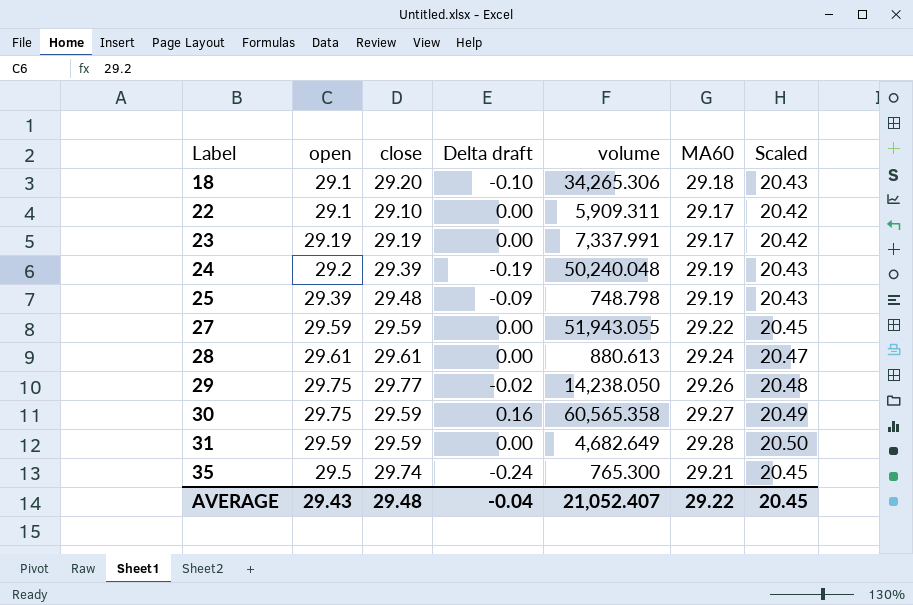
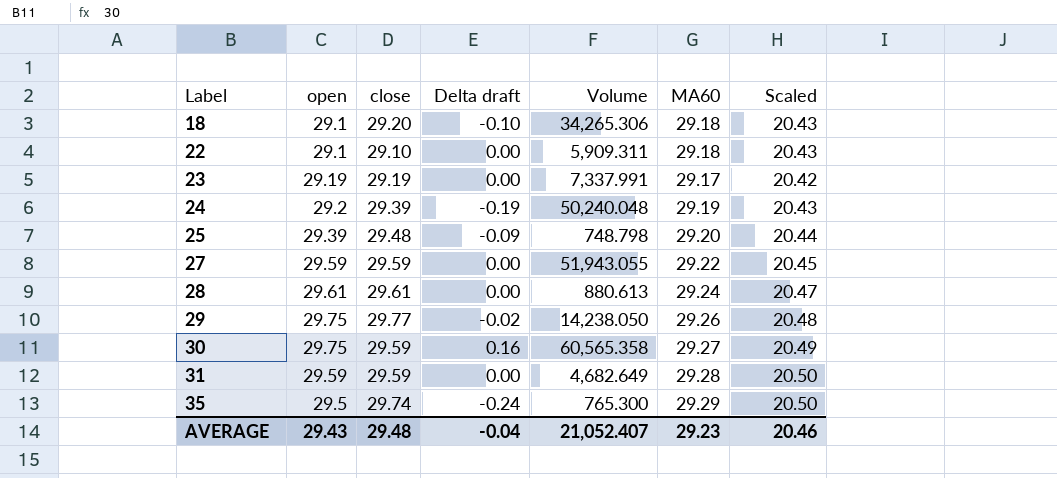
column name: volume -> Volume
22 | MA60: 29.17 -> 29.18
22 | Scaled: 20.42 -> 20.43
25 | MA60: 29.19 -> 29.20
25 | Scaled: 20.43 -> 20.44
35 | MA60: 29.21 -> 29.29
35 | Scaled: 20.45 -> 20.50
AVERAGE | MA60: 29.22 -> 29.23
AVERAGE | Scaled: 20.45 -> 20.46

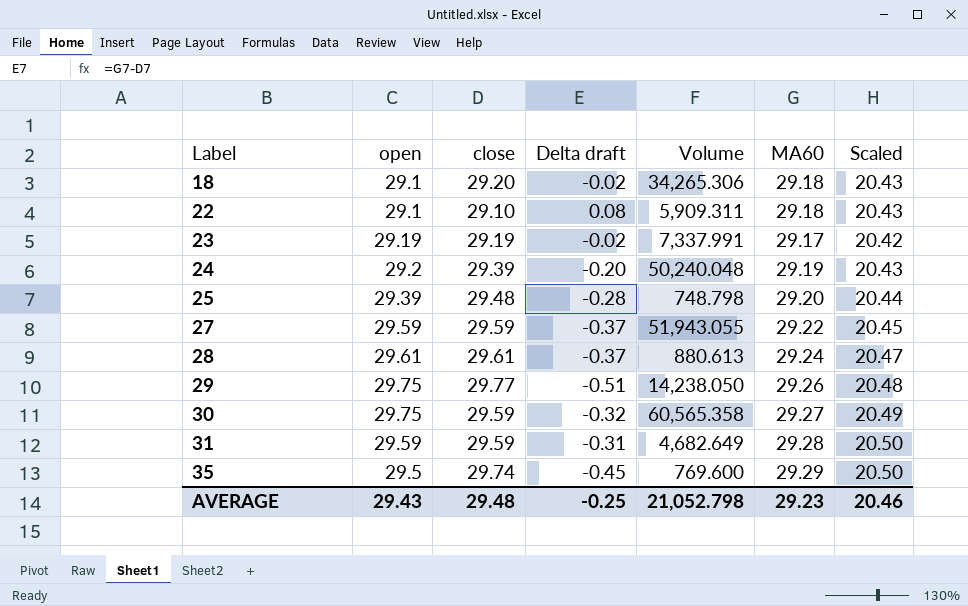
column Delta draft | formula: [open] - [close] -> [MA60] - [close]
35 | Volume: 765.300 -> 769.600
AVERAGE | Delta draft: -0.04 -> -0.25
AVERAGE | Volume: 21,052.407 -> 21,052.798

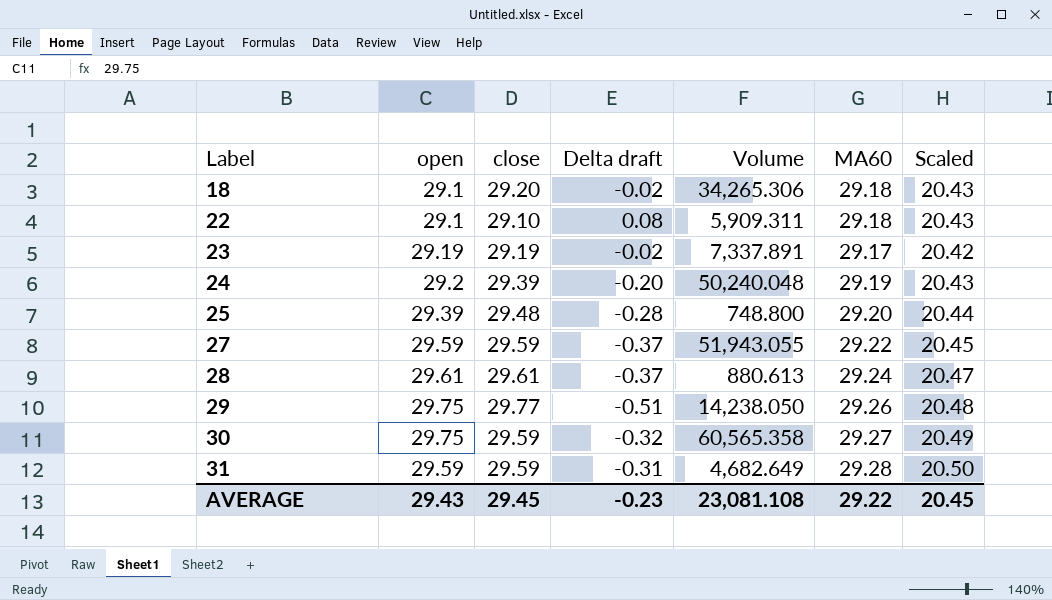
row 35: 29.5 | 29.74 | -0.45 | 769.600 | 29.29 | 20.50 -> none
23 | Volume: 7,337.991 -> 7,337.891
25 | Volume: 748.798 -> 748.800
AVERAGE | close: 29.48 -> 29.45
AVERAGE | Delta draft: -0.25 -> -0.23
AVERAGE | Volume: 21,052.798 -> 23,081.108
AVERAGE | MA60: 29.23 -> 29.22
AVERAGE | Scaled: 20.46 -> 20.45

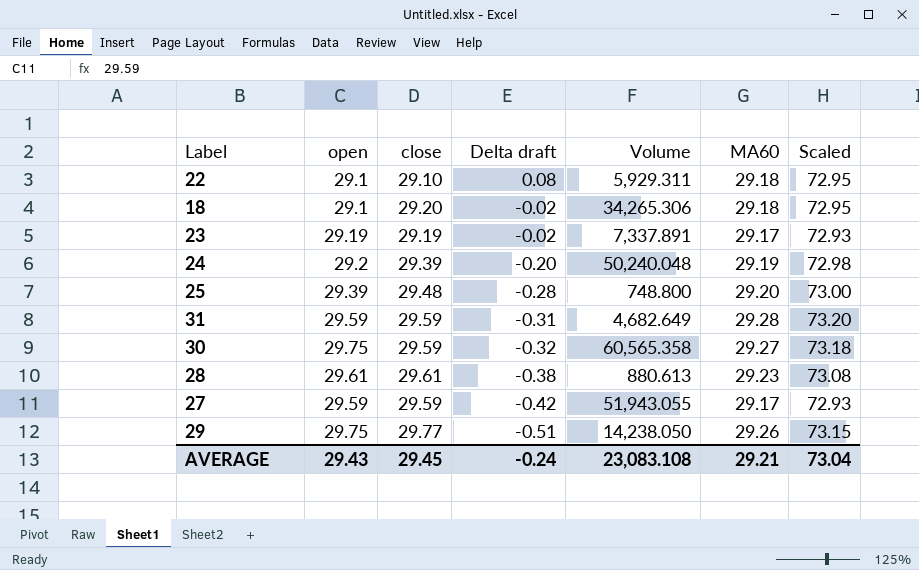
row order: Label ascending -> Delta draft descending
column Scaled | formula: [MA60] * 0.7 -> [MA60] * 2.5
22 | Volume: 5,909.311 -> 5,929.311
28 | Delta draft: -0.37 -> -0.38
28 | MA60: 29.24 -> 29.23
27 | Delta draft: -0.37 -> -0.42
27 | MA60: 29.22 -> 29.17
AVERAGE | Delta draft: -0.23 -> -0.24
AVERAGE | Volume: 23,081.108 -> 23,083.108
AVERAGE | MA60: 29.22 -> 29.21
AVERAGE | Scaled: 20.45 -> 73.04

